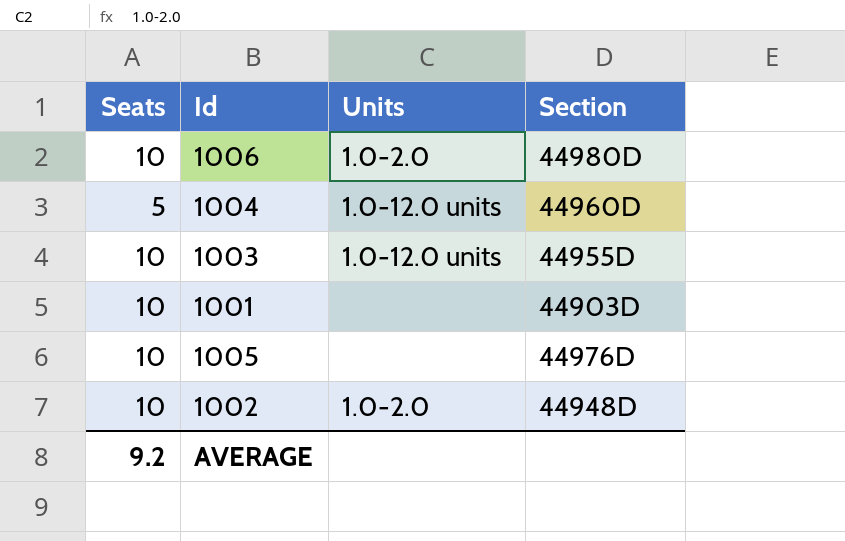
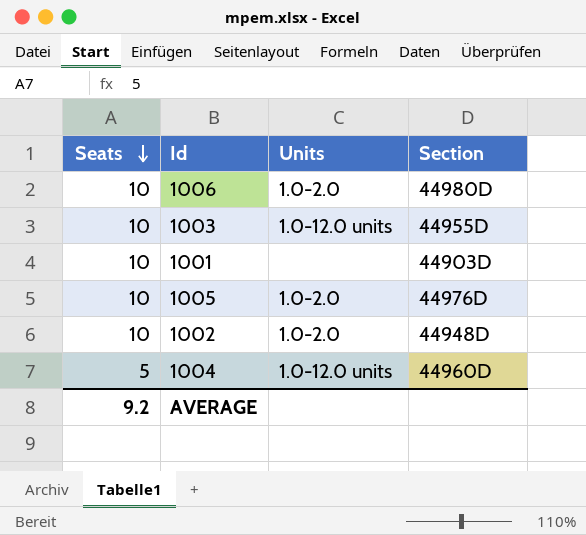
row order: none -> Seats descending
1005 | Units: none -> 1.0-2.0

